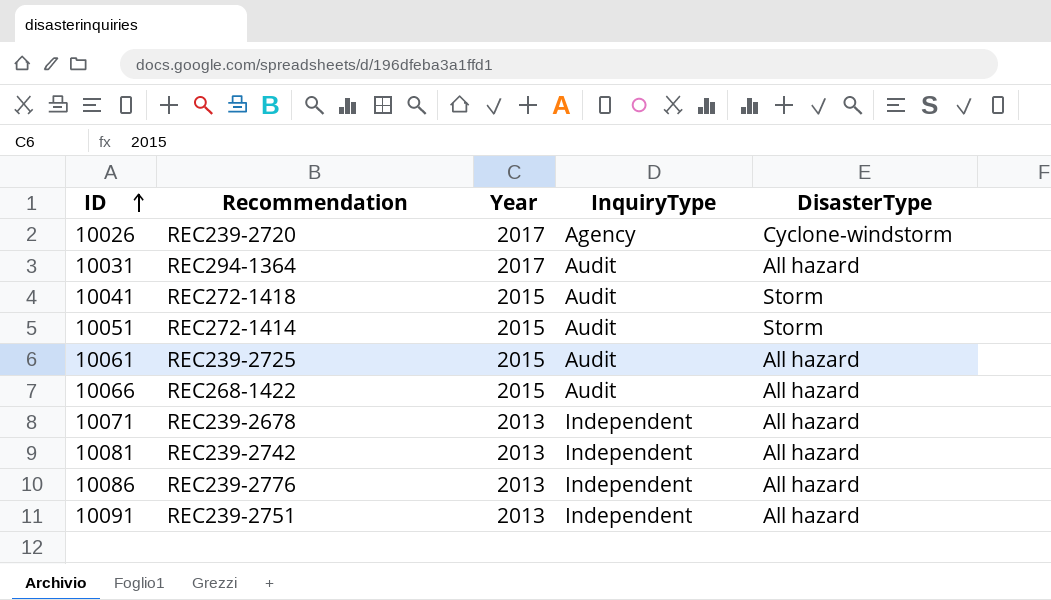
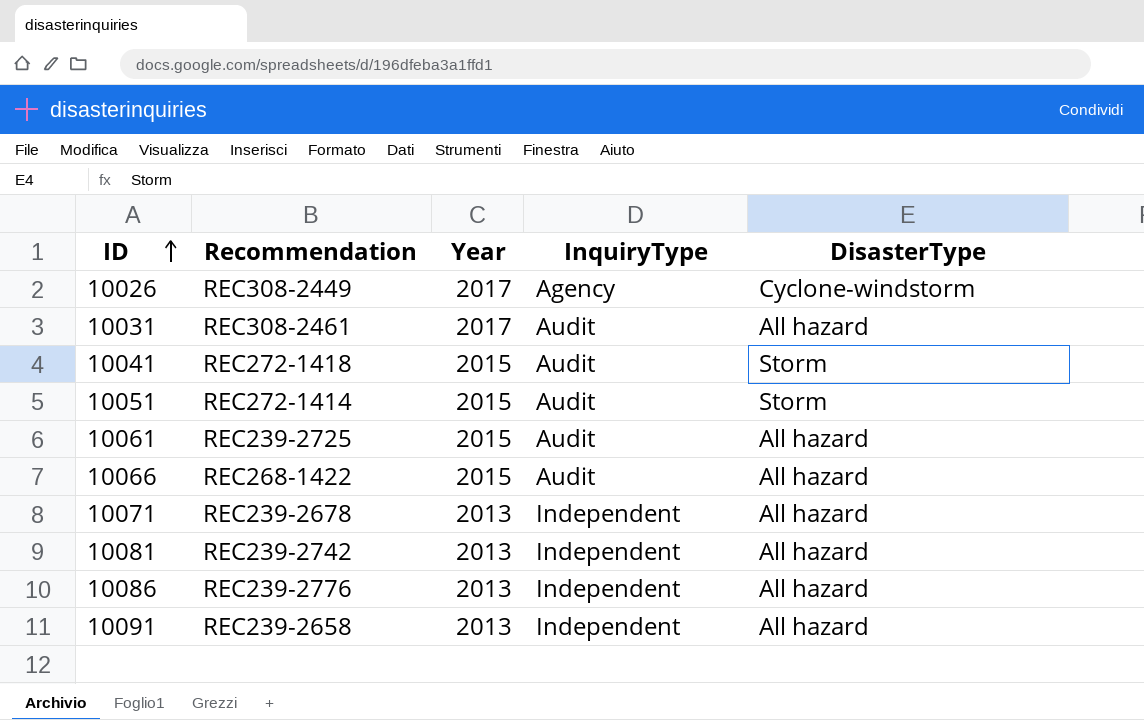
10026 | Recommendation: REC239-2720 -> REC308-2449
10031 | Recommendation: REC294-1364 -> REC308-2461
10091 | Recommendation: REC239-2751 -> REC239-2658

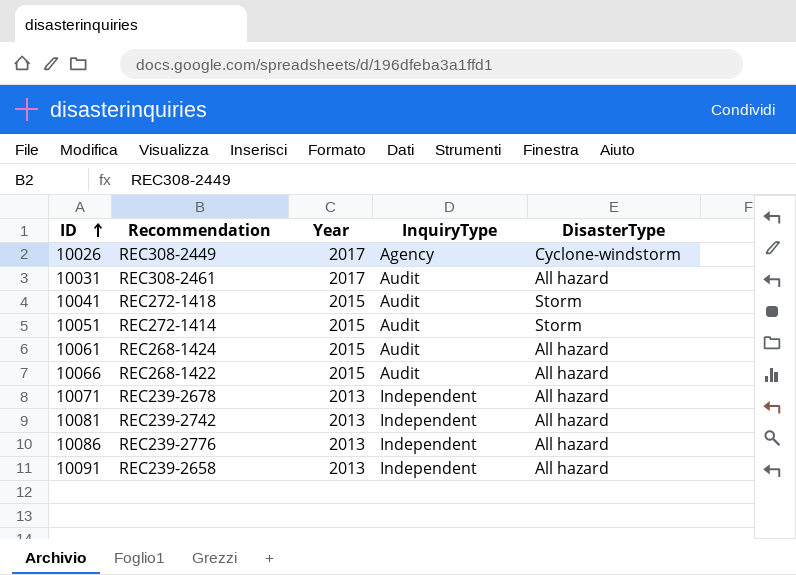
10061 | Recommendation: REC239-2725 -> REC268-1424

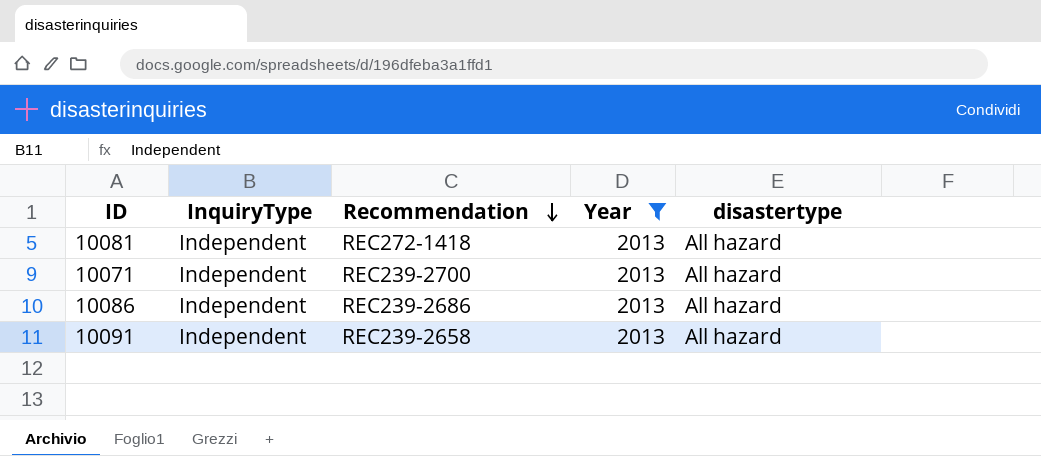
filter: none -> Year = 2013
row order: ID ascending -> Recommendation descending
column InquiryType | position: 4 -> 2
column name: DisasterType -> disastertype
10081 | Recommendation: REC239-2742 -> REC272-1418
10071 | Recommendation: REC239-2678 -> REC239-2700
10086 | Recommendation: REC239-2776 -> REC239-2686

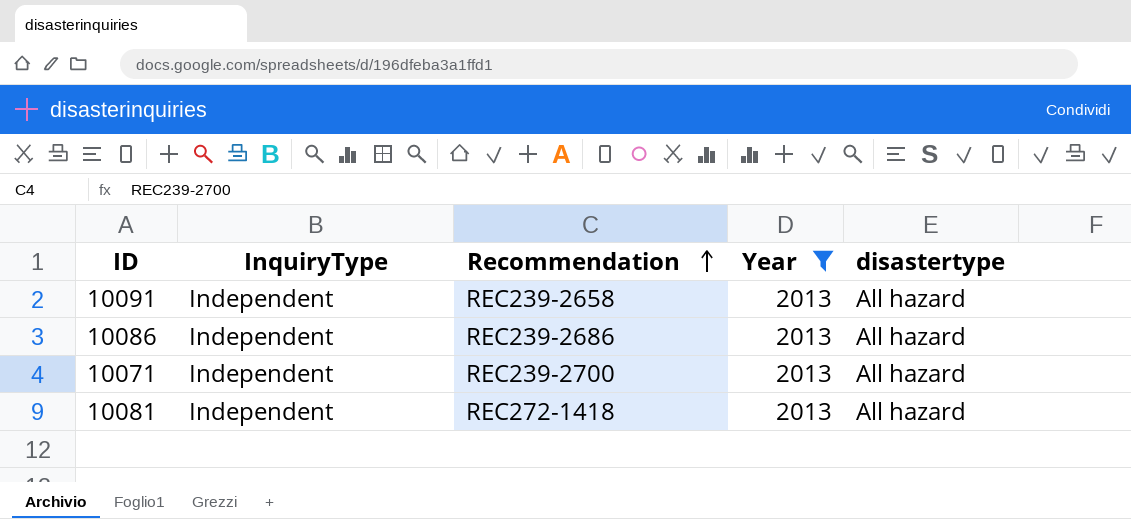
row order: Recommendation descending -> Recommendation ascending

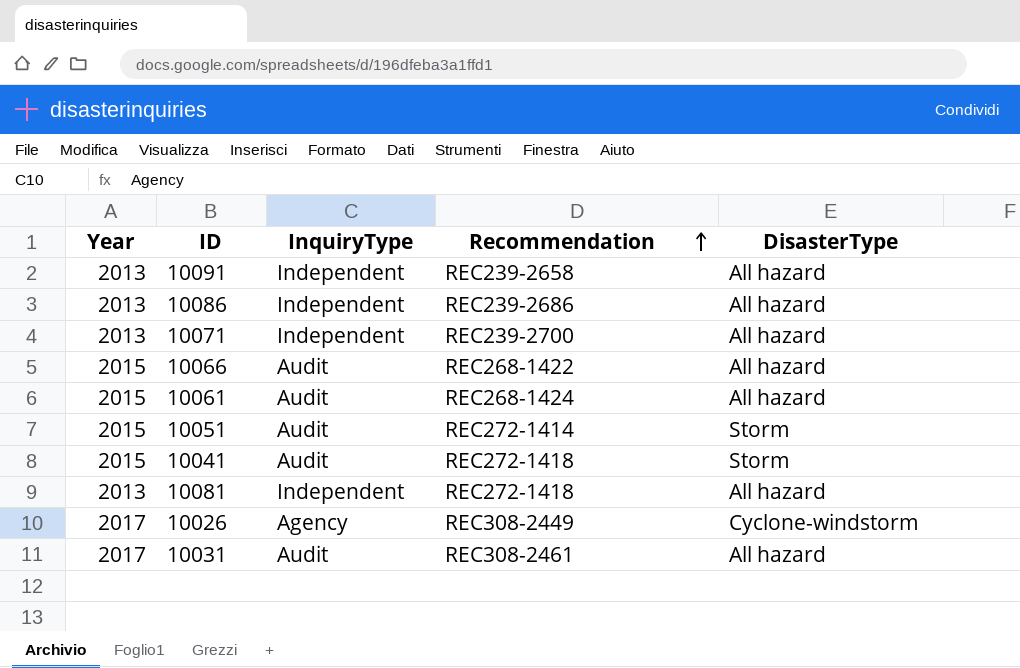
filter: Year = 2013 -> none
column Year | position: 4 -> 1
column name: disastertype -> DisasterType

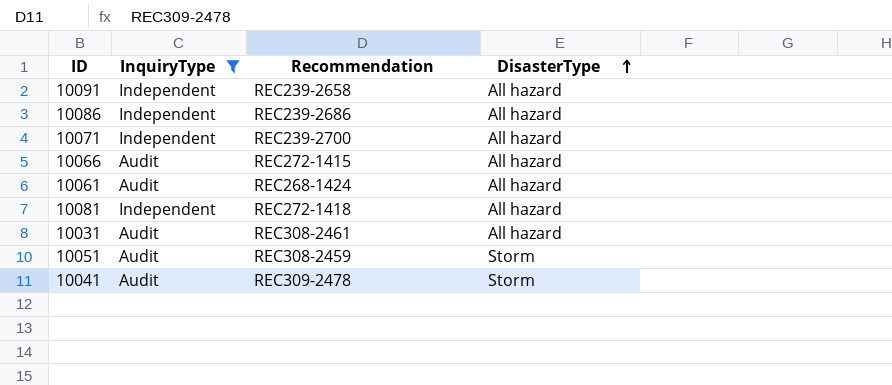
filter: none -> InquiryType != Agency
row order: Recommendation ascending -> DisasterType ascending
column Year | position: 1 -> none
10066 | Recommendation: REC268-1422 -> REC272-1415
10051 | Recommendation: REC272-1414 -> REC308-2459
10041 | Recommendation: REC272-1418 -> REC309-2478

